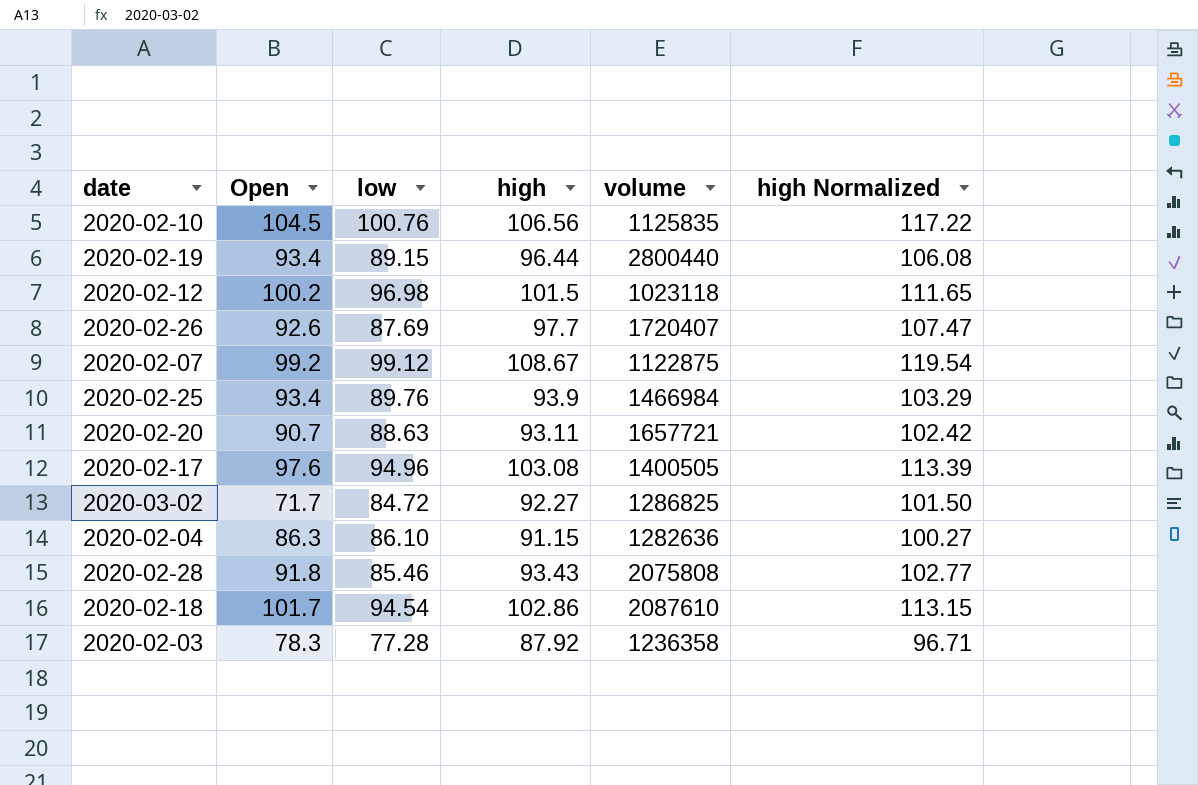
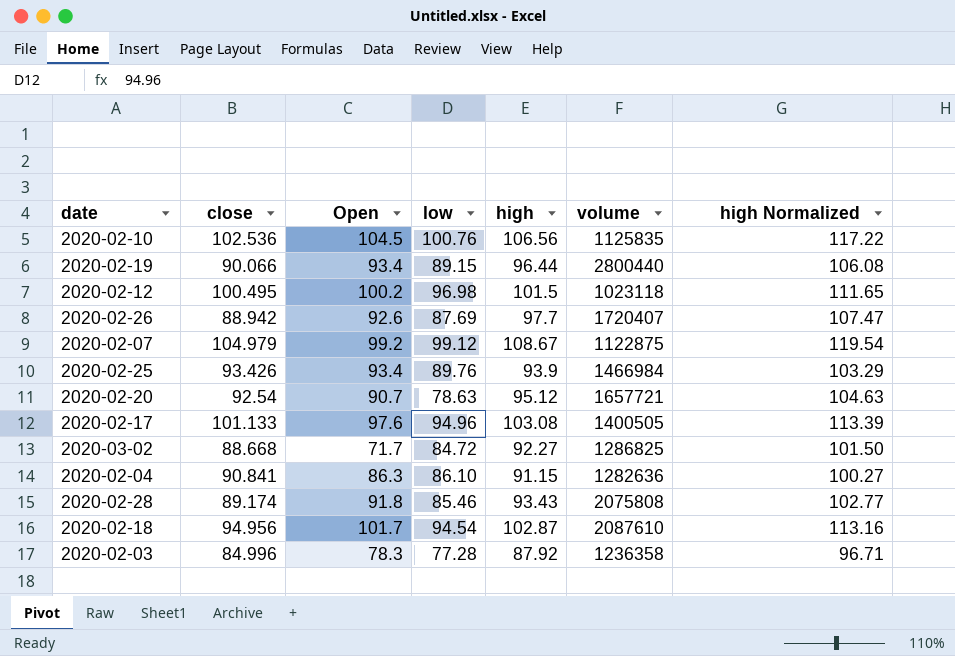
column close | position: none -> 2
2020-02-20 | low: 88.63 -> 78.63
2020-02-20 | high: 93.11 -> 95.12
2020-02-20 | high Normalized: 102.42 -> 104.63
2020-02-18 | high: 102.86 -> 102.87
2020-02-18 | high Normalized: 113.15 -> 113.16

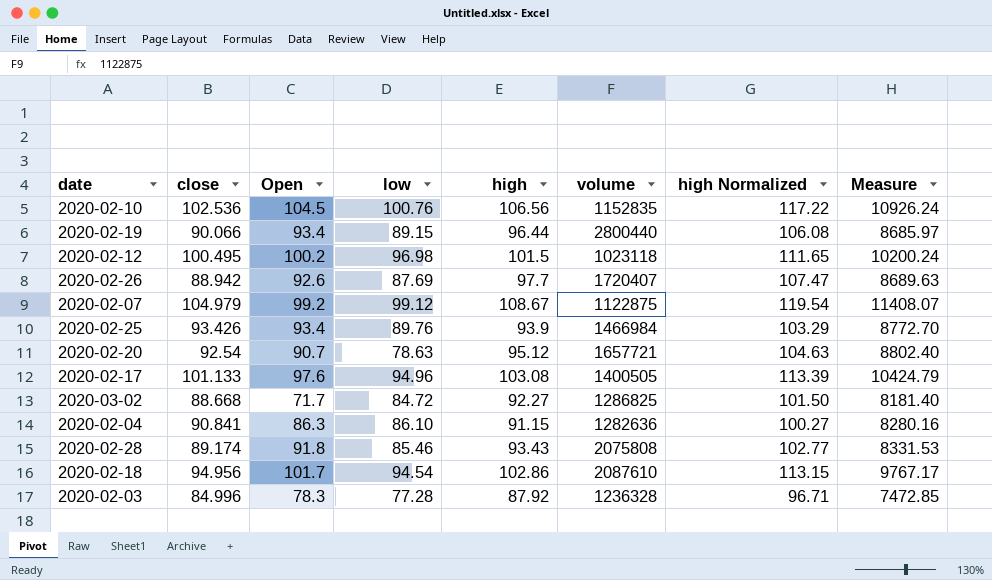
column Measure | formula: none -> [close] * [high]
2020-02-10 | volume: 1125835 -> 1152835
2020-02-18 | high: 102.87 -> 102.86
2020-02-18 | high Normalized: 113.16 -> 113.15
2020-02-03 | volume: 1236358 -> 1236328

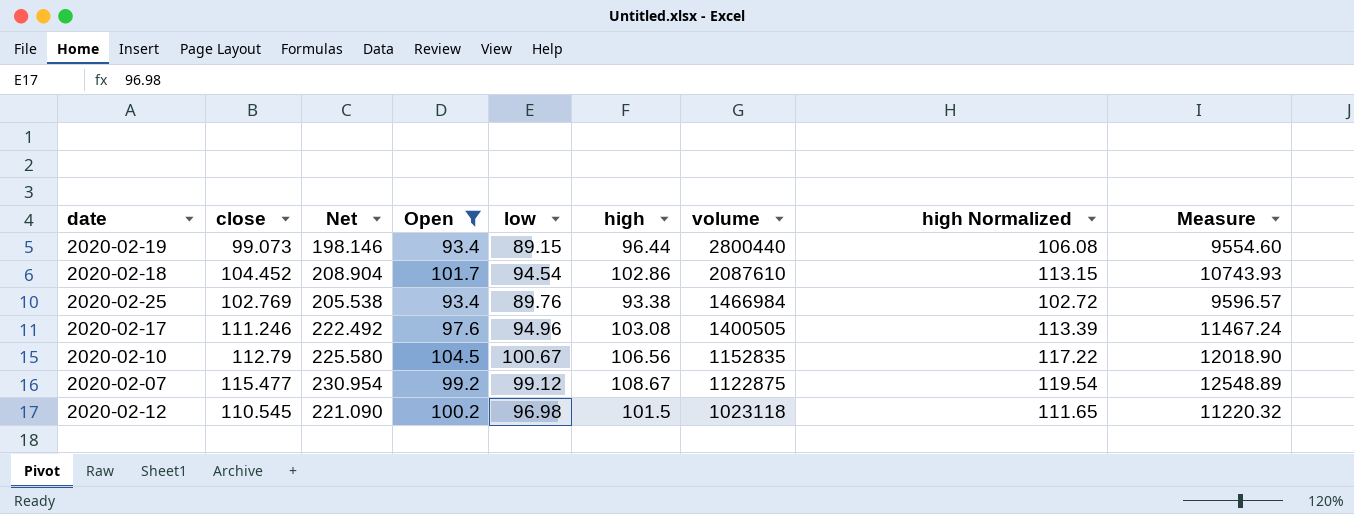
filter: none -> Open >= 93.4
row order: none -> volume descending
column Net | formula: none -> [close] * 2
2020-02-19 | close: 90.066 -> 99.073
2020-02-19 | Measure: 8685.97 -> 9554.60
2020-02-18 | close: 94.956 -> 104.452
2020-02-18 | Measure: 9767.17 -> 10743.93
2020-02-25 | close: 93.426 -> 102.769
2020-02-25 | high: 93.9 -> 93.38
2020-02-25 | high Normalized: 103.29 -> 102.72
2020-02-25 | Measure: 8772.70 -> 9596.57
2020-02-17 | close: 101.133 -> 111.246
2020-02-17 | Measure: 10424.79 -> 11467.24
2020-02-10 | close: 102.536 -> 112.79
2020-02-10 | low: 100.76 -> 100.67
2020-02-10 | Measure: 10926.24 -> 12018.90
2020-02-07 | close: 104.979 -> 115.477
2020-02-07 | Measure: 11408.07 -> 12548.89
2020-02-12 | close: 100.495 -> 110.545
2020-02-12 | Measure: 10200.24 -> 11220.32

